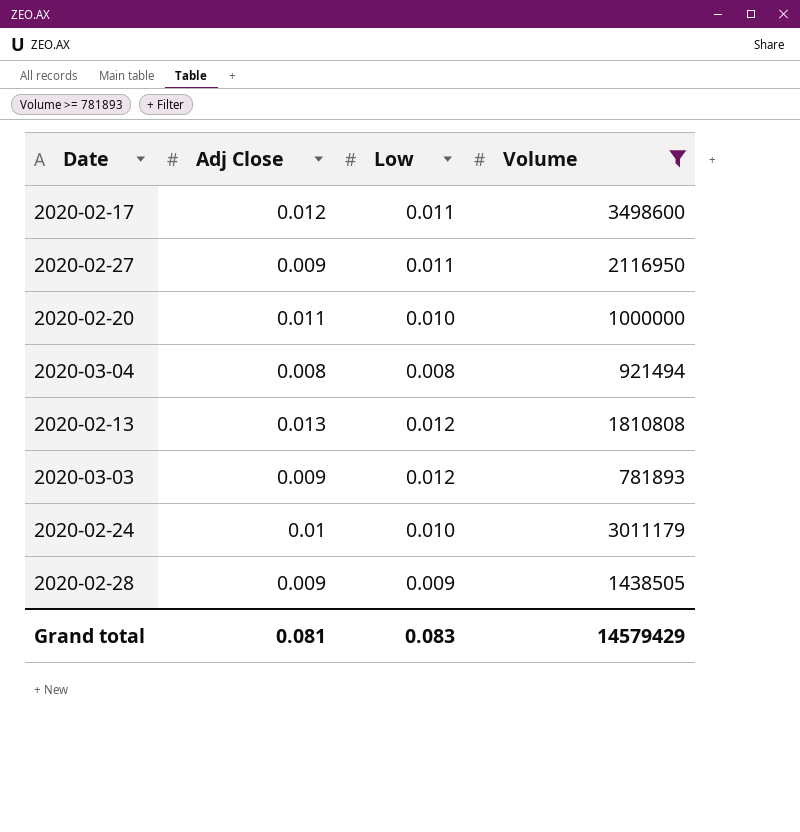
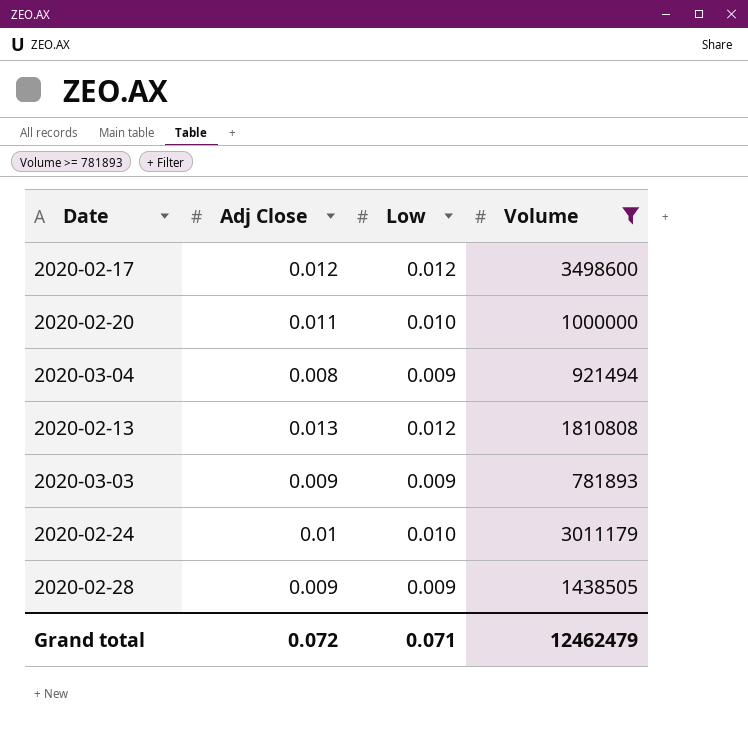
row 2020-02-27: 0.009 | 0.011 | 2116950 -> none
2020-02-17 | Low: 0.011 -> 0.012
2020-03-04 | Low: 0.008 -> 0.009
2020-03-03 | Low: 0.012 -> 0.009
Grand total | Adj Close: 0.081 -> 0.072
Grand total | Low: 0.083 -> 0.071
Grand total | Volume: 14579429 -> 12462479

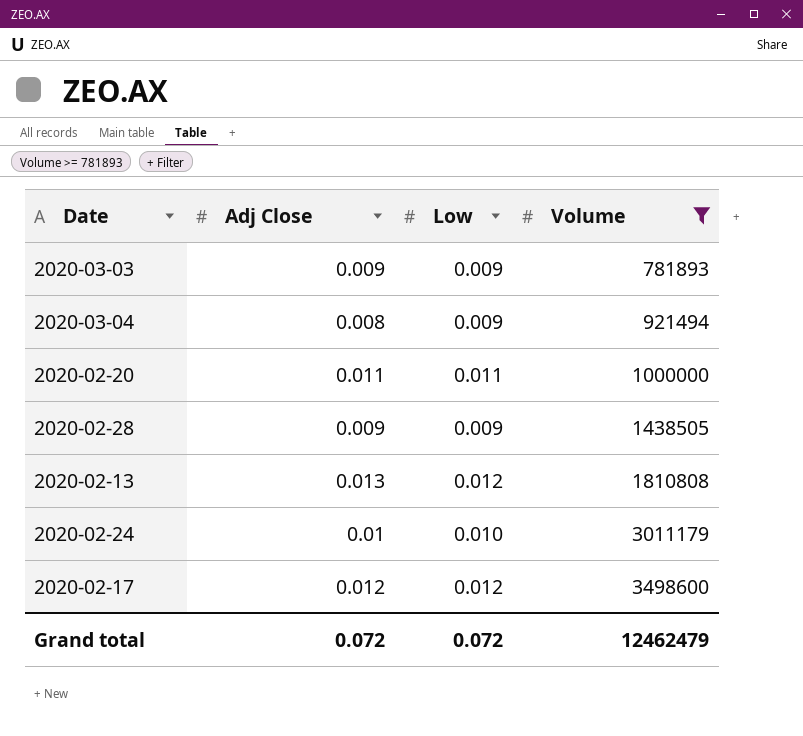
row order: none -> Volume ascending
2020-02-20 | Low: 0.010 -> 0.011
Grand total | Low: 0.071 -> 0.072

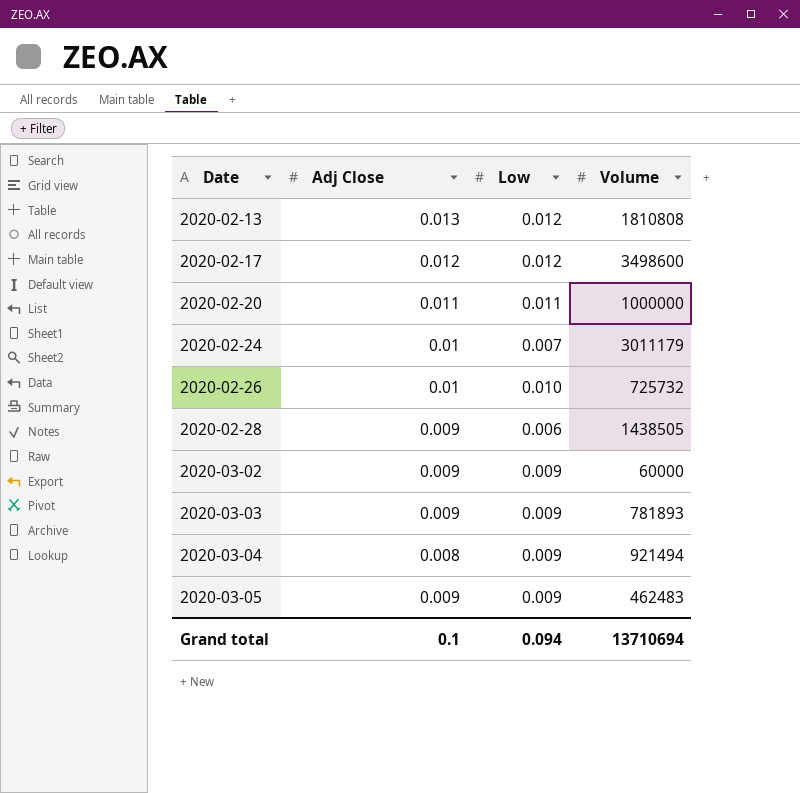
filter: Volume >= 781893 -> none
row order: Volume ascending -> Date ascending
2020-02-24 | Low: 0.010 -> 0.007
2020-02-28 | Low: 0.009 -> 0.006
Grand total | Adj Close: 0.072 -> 0.1
Grand total | Low: 0.072 -> 0.094
Grand total | Volume: 12462479 -> 13710694

